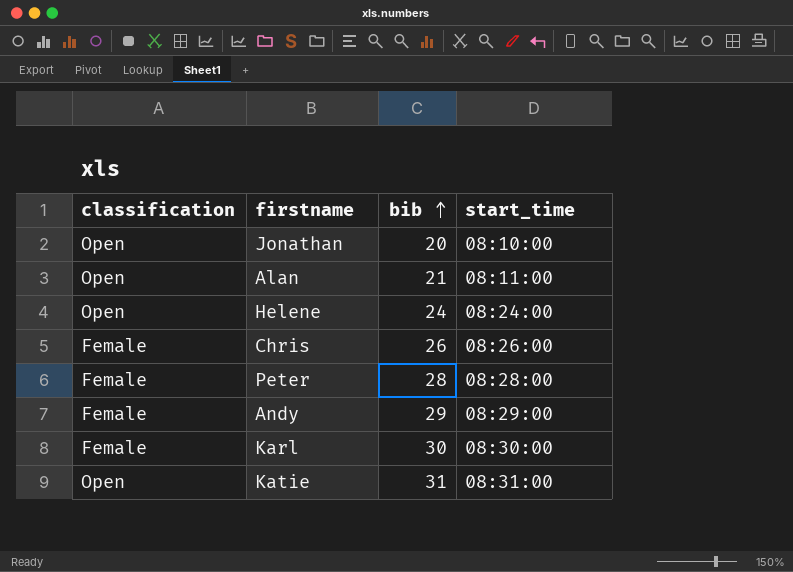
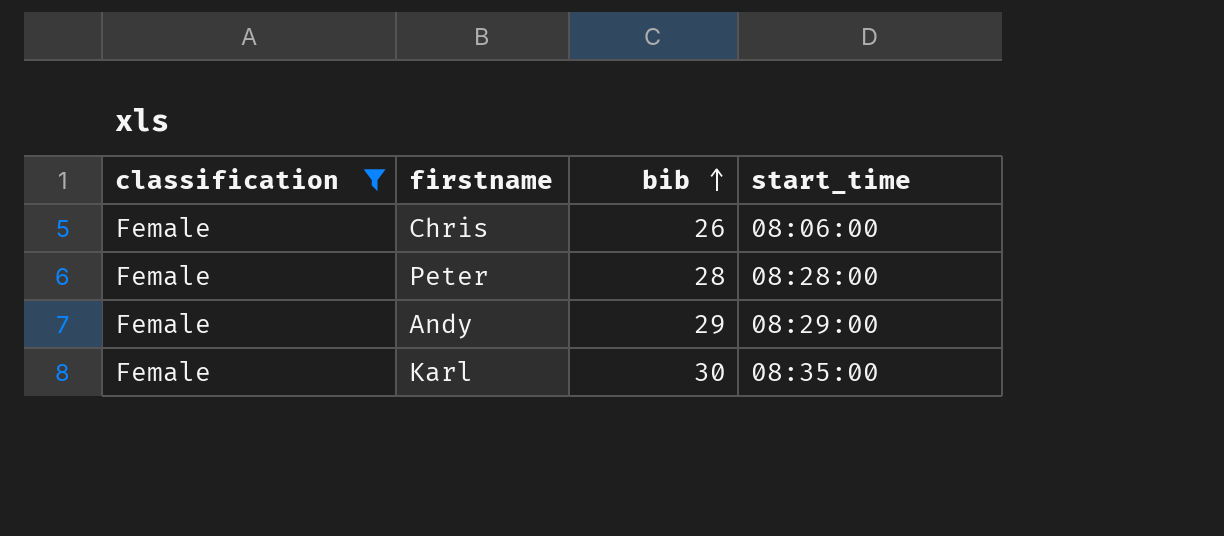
filter: none -> classification = Female
Chris | start_time: 08:26:00 -> 08:06:00
Karl | start_time: 08:30:00 -> 08:35:00

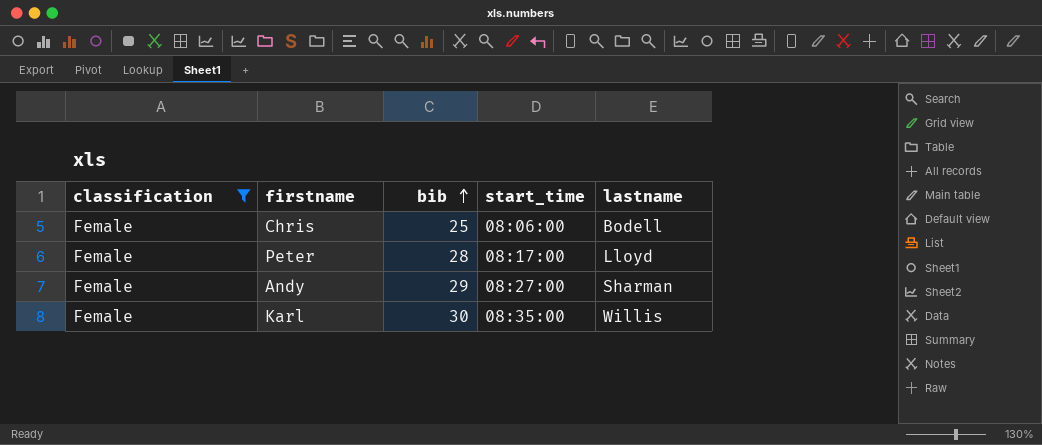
column lastname | position: none -> 5
Chris | bib: 26 -> 25
Peter | start_time: 08:28:00 -> 08:17:00
Andy | start_time: 08:29:00 -> 08:27:00

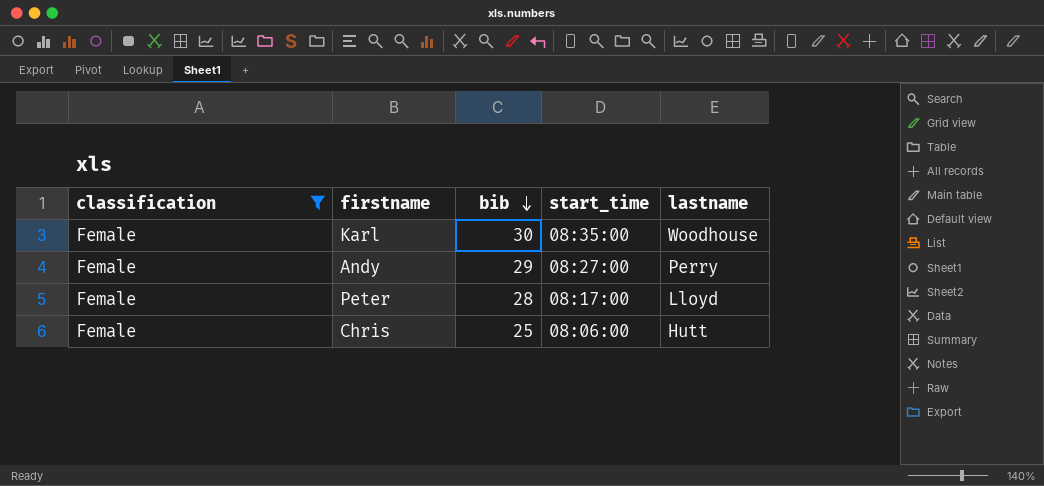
row order: bib ascending -> bib descending
Karl | lastname: Willis -> Woodhouse
Andy | lastname: Sharman -> Perry
Chris | lastname: Bodell -> Hutt

